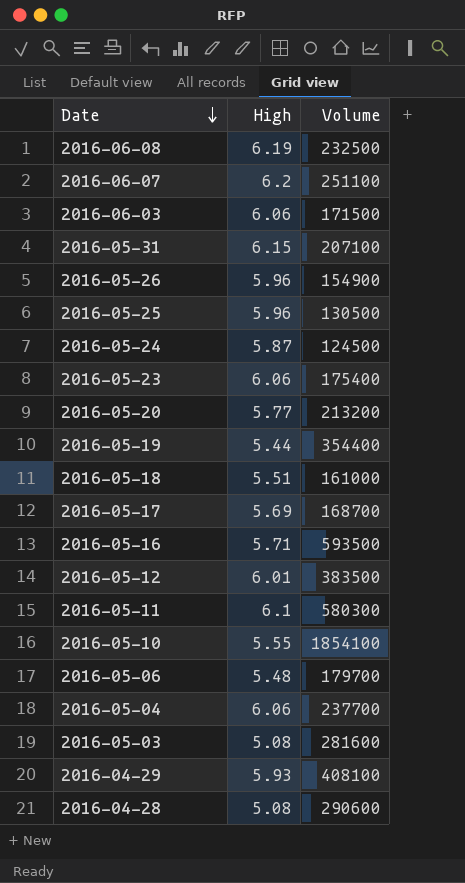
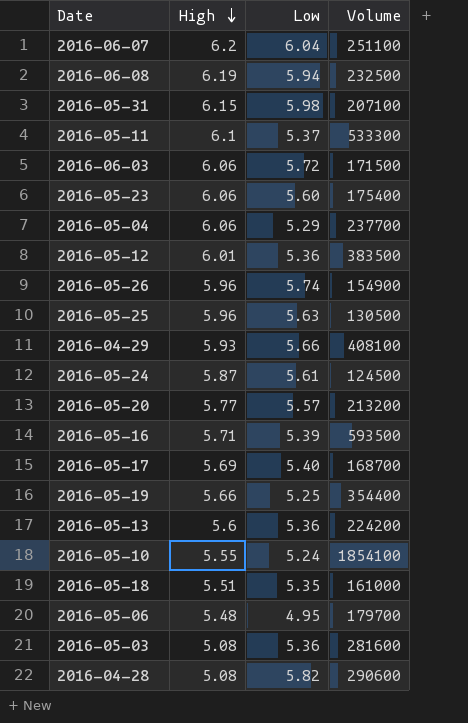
row order: Date descending -> High descending
column Low | position: none -> 3
2016-05-11 | Volume: 580300 -> 533300
2016-05-19 | High: 5.44 -> 5.66
row 2016-05-13: none -> 5.6 | 5.36 | 224200

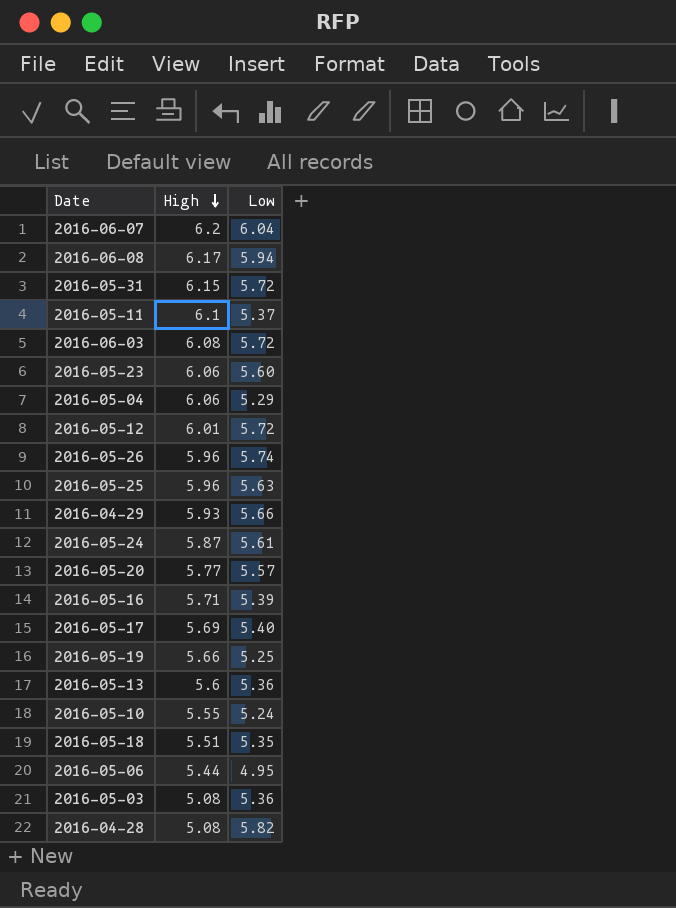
column Volume | position: 4 -> none
2016-06-08 | High: 6.19 -> 6.17
2016-05-31 | Low: 5.98 -> 5.72
2016-06-03 | High: 6.06 -> 6.08
2016-05-12 | Low: 5.36 -> 5.72
2016-05-06 | High: 5.48 -> 5.44

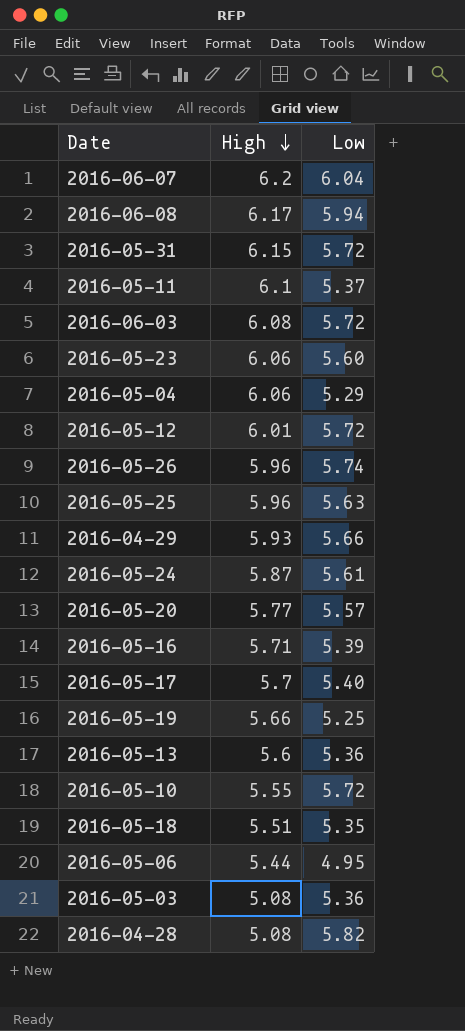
2016-05-17 | High: 5.69 -> 5.7
2016-05-10 | Low: 5.24 -> 5.72

